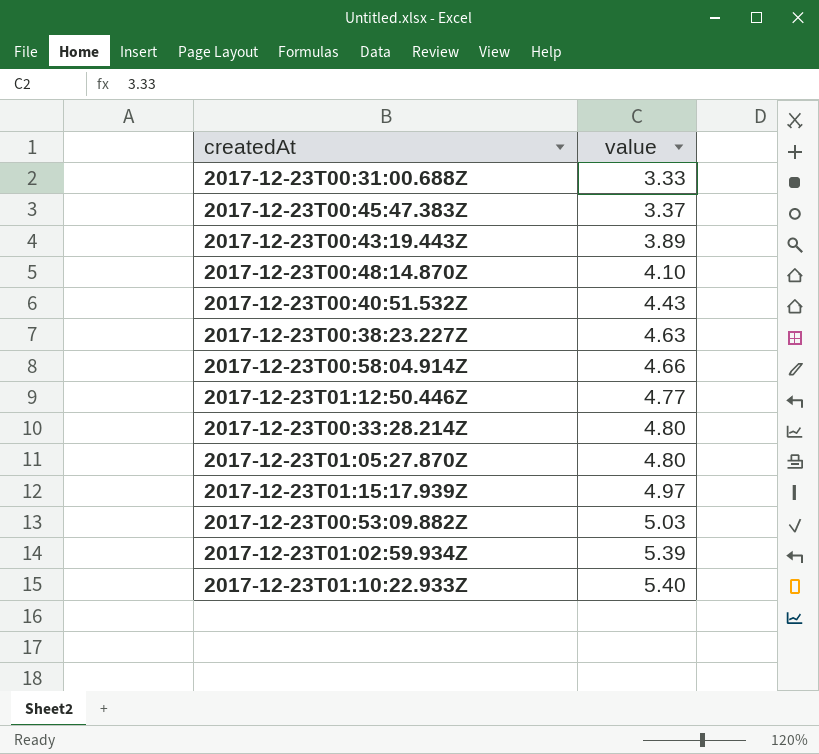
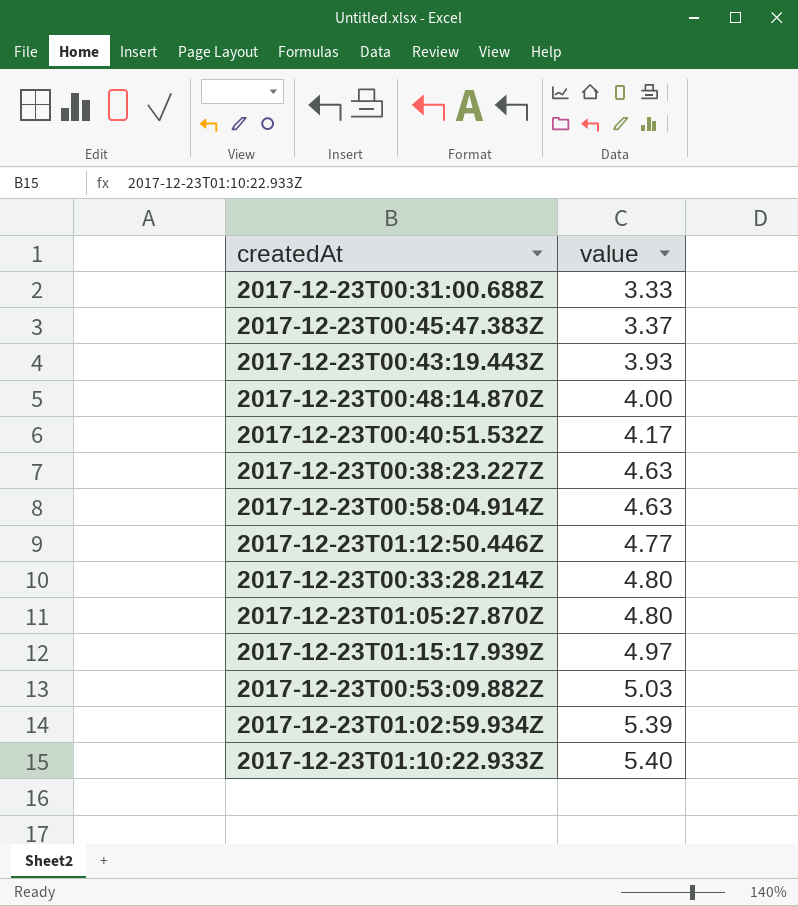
2017-12-23T00:43:19.443Z | value: 3.89 -> 3.93
2017-12-23T00:48:14.870Z | value: 4.10 -> 4.00
2017-12-23T00:40:51.532Z | value: 4.43 -> 4.17
2017-12-23T00:58:04.914Z | value: 4.66 -> 4.63

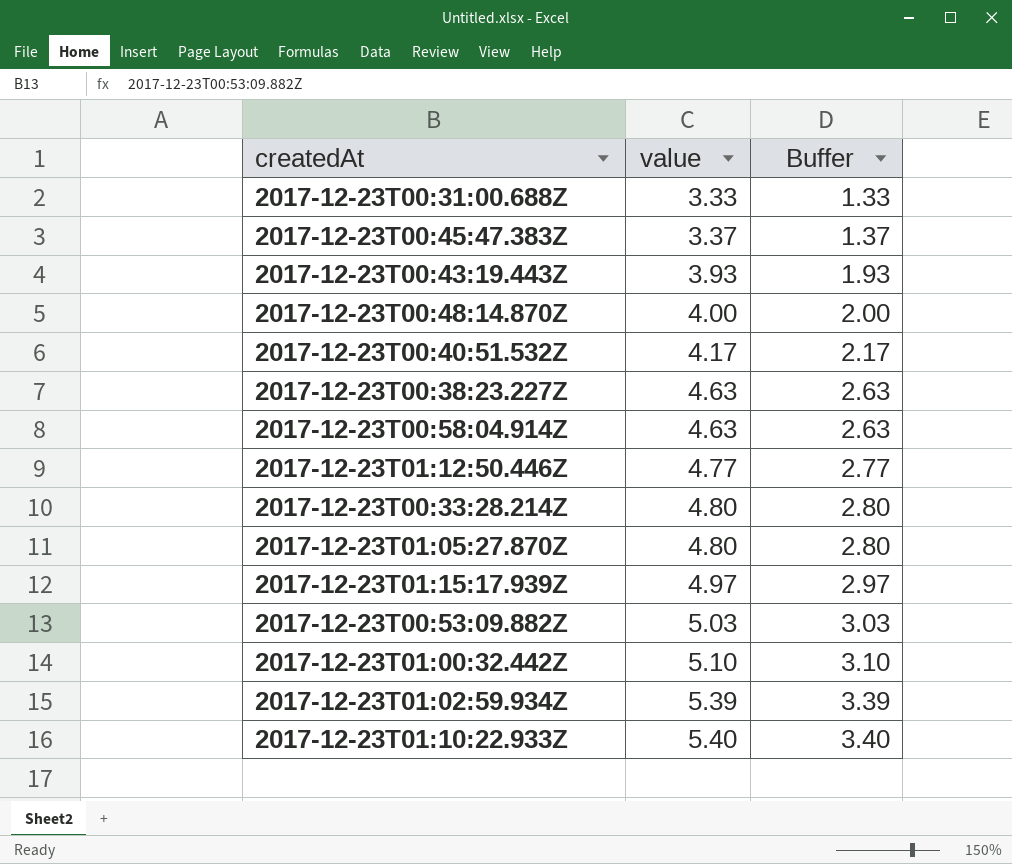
column Buffer | formula: none -> [value] - 2
row 2017-12-23T01:00:32.442Z: none -> 5.10 | 3.10

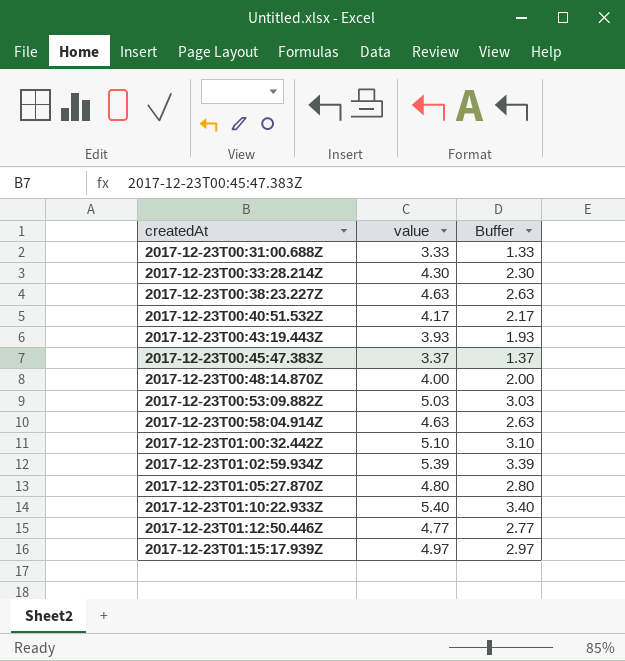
row order: value ascending -> createdAt ascending
2017-12-23T00:33:28.214Z | value: 4.80 -> 4.30
2017-12-23T00:33:28.214Z | Buffer: 2.80 -> 2.30

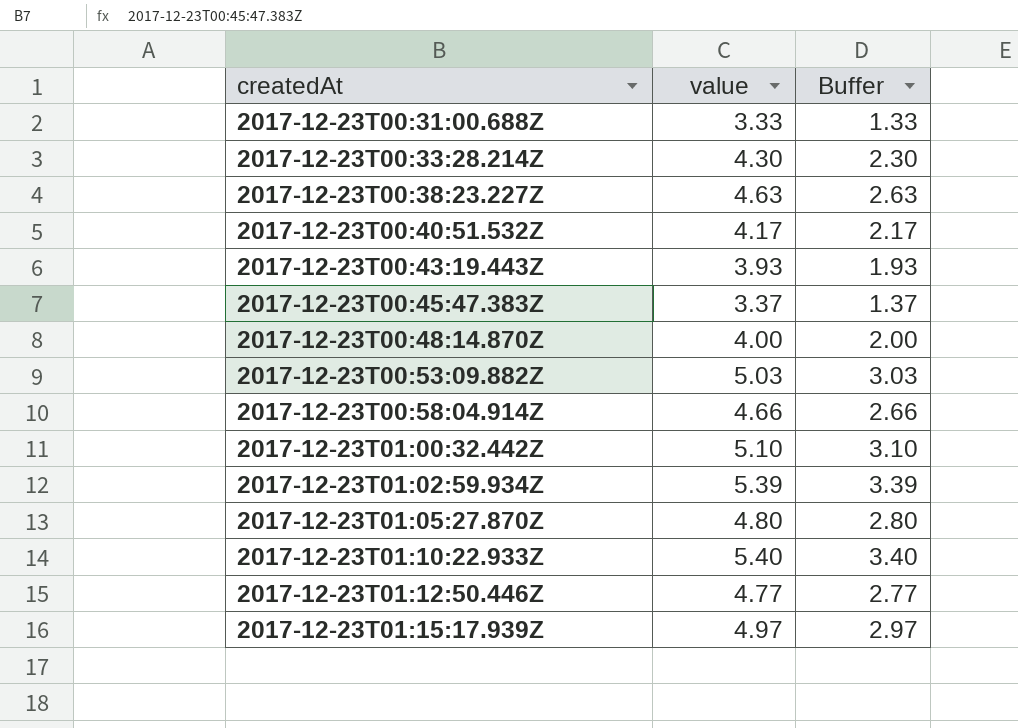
2017-12-23T00:58:04.914Z | value: 4.63 -> 4.66
2017-12-23T00:58:04.914Z | Buffer: 2.63 -> 2.66

